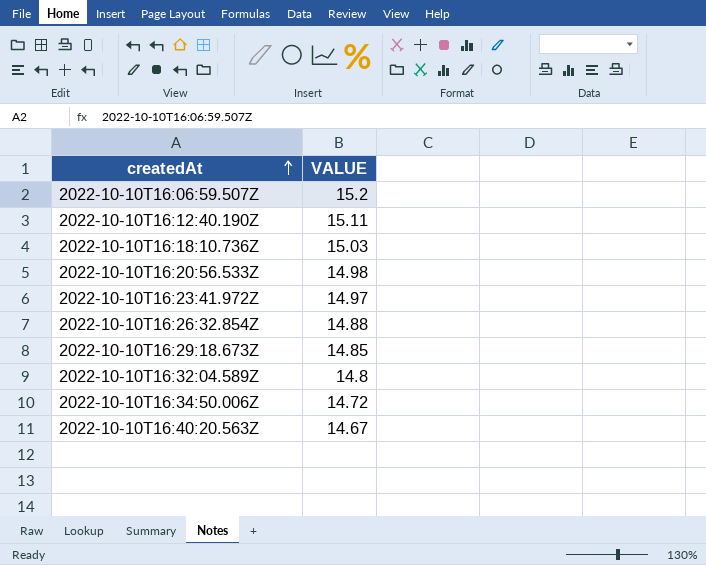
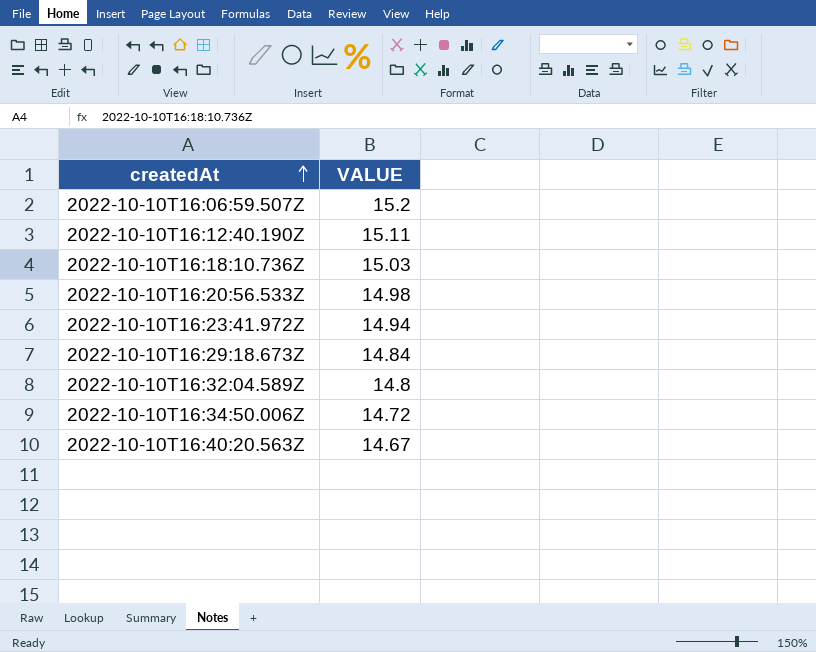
row 2022-10-10T16:26:32.854Z: 14.88 -> none
2022-10-10T16:23:41.972Z | VALUE: 14.97 -> 14.94
2022-10-10T16:29:18.673Z | VALUE: 14.85 -> 14.84

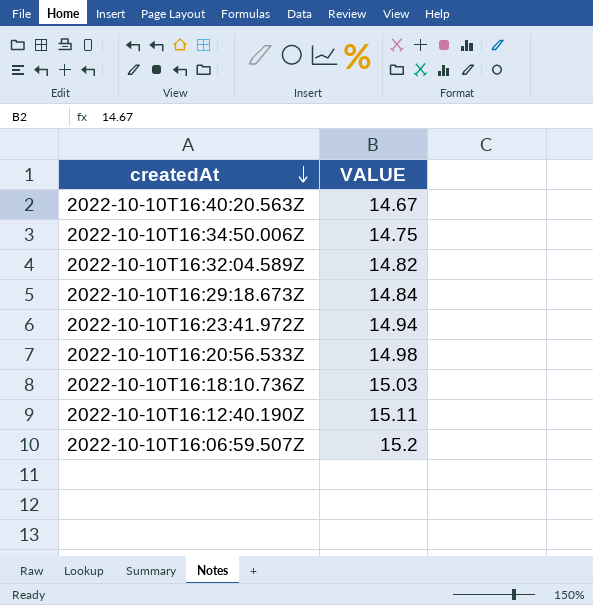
row order: createdAt ascending -> createdAt descending
2022-10-10T16:34:50.006Z | VALUE: 14.72 -> 14.75
2022-10-10T16:32:04.589Z | VALUE: 14.8 -> 14.82

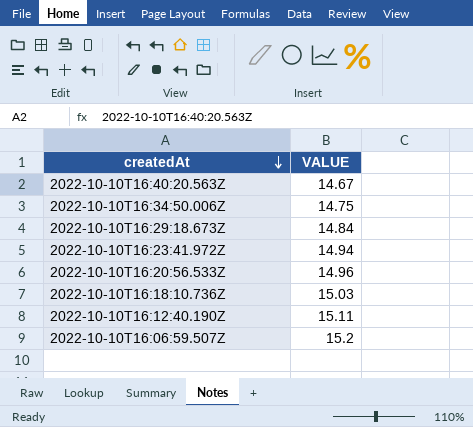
row 2022-10-10T16:32:04.589Z: 14.82 -> none
2022-10-10T16:20:56.533Z | VALUE: 14.98 -> 14.96

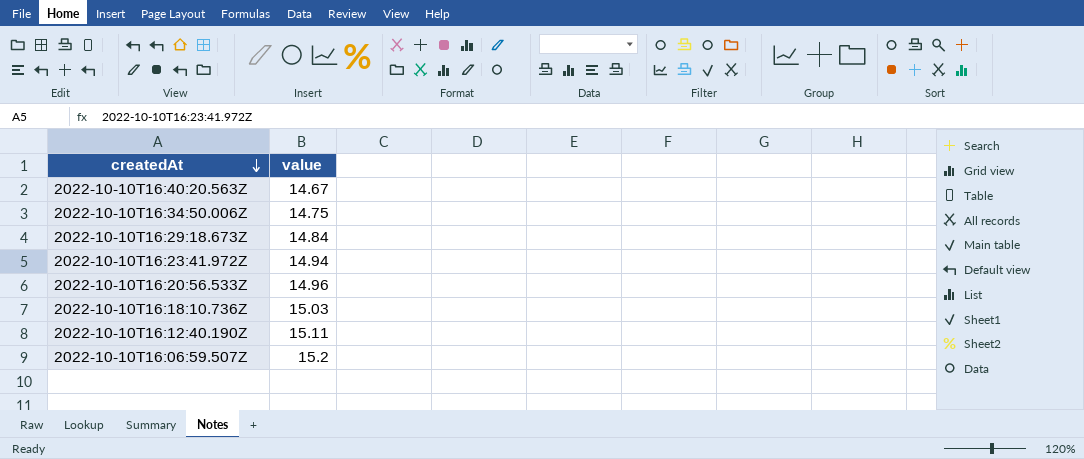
column name: VALUE -> value

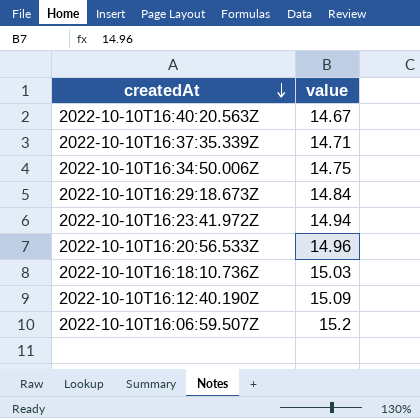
row 2022-10-10T16:37:35.339Z: none -> 14.71
2022-10-10T16:12:40.190Z | value: 15.11 -> 15.09

